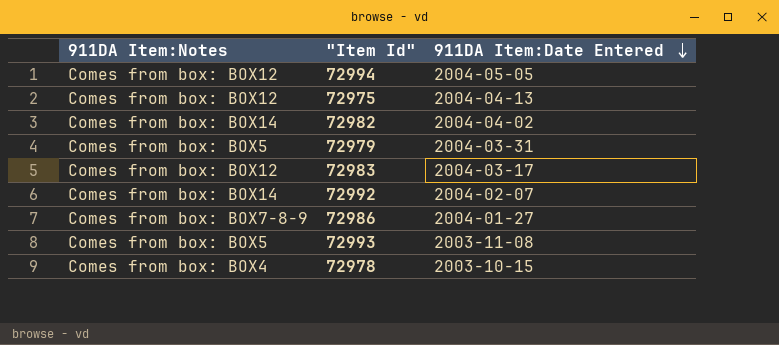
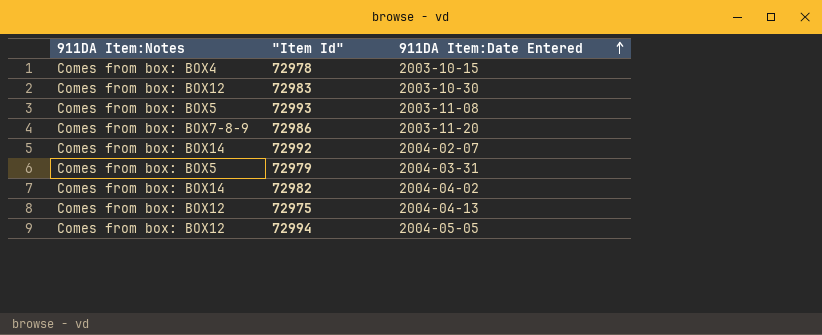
row order: 911DA Item:Date Entered descending -> 911DA Item:Date Entered ascending
72983 | 911DA Item:Date Entered: 2004-03-17 -> 2003-10-30
72986 | 911DA Item:Date Entered: 2004-01-27 -> 2003-11-20

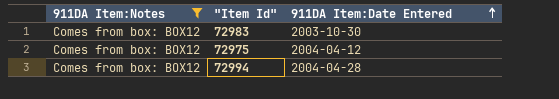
filter: none -> 911DA Item:Notes = Comes from box: BOX12
72975 | 911DA Item:Date Entered: 2004-04-13 -> 2004-04-12
72994 | 911DA Item:Date Entered: 2004-05-05 -> 2004-04-28

